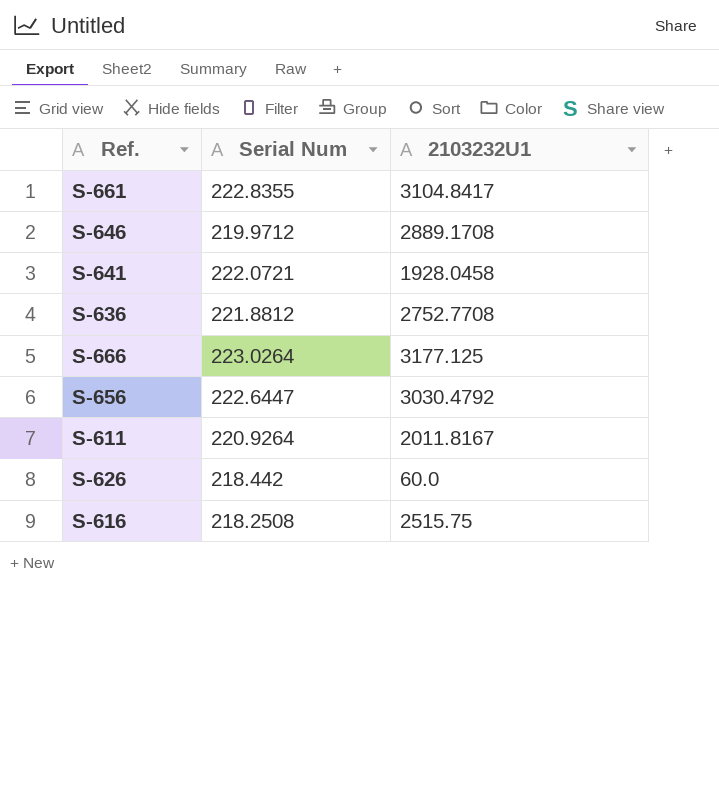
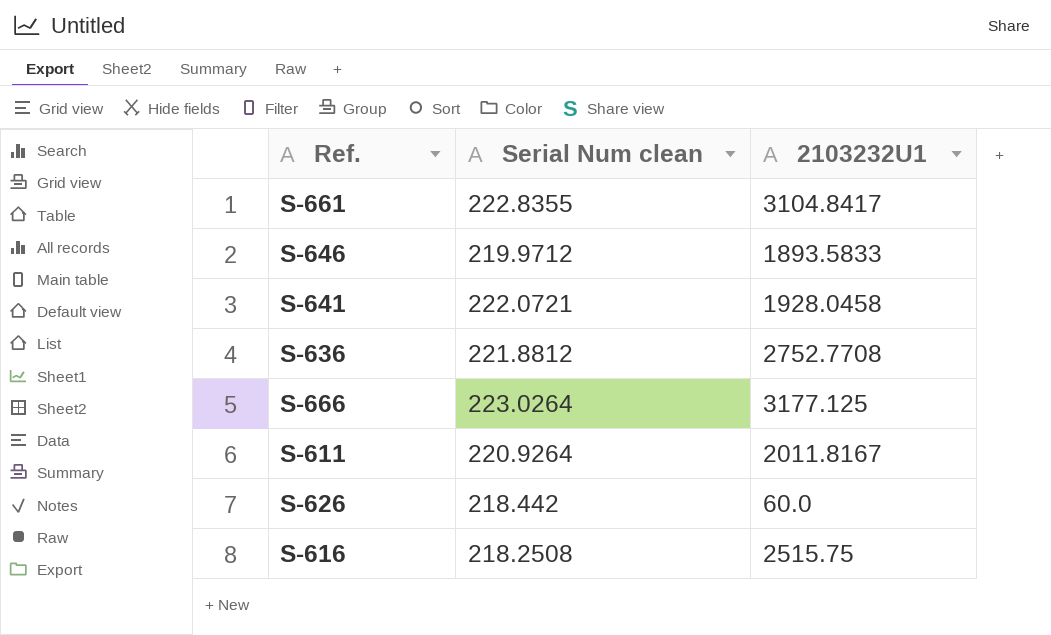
column name: Serial Num -> Serial Num clean
row S-656: 222.6447 | 3030.4792 -> none
S-646 | 2103232U1: 2889.1708 -> 1893.5833

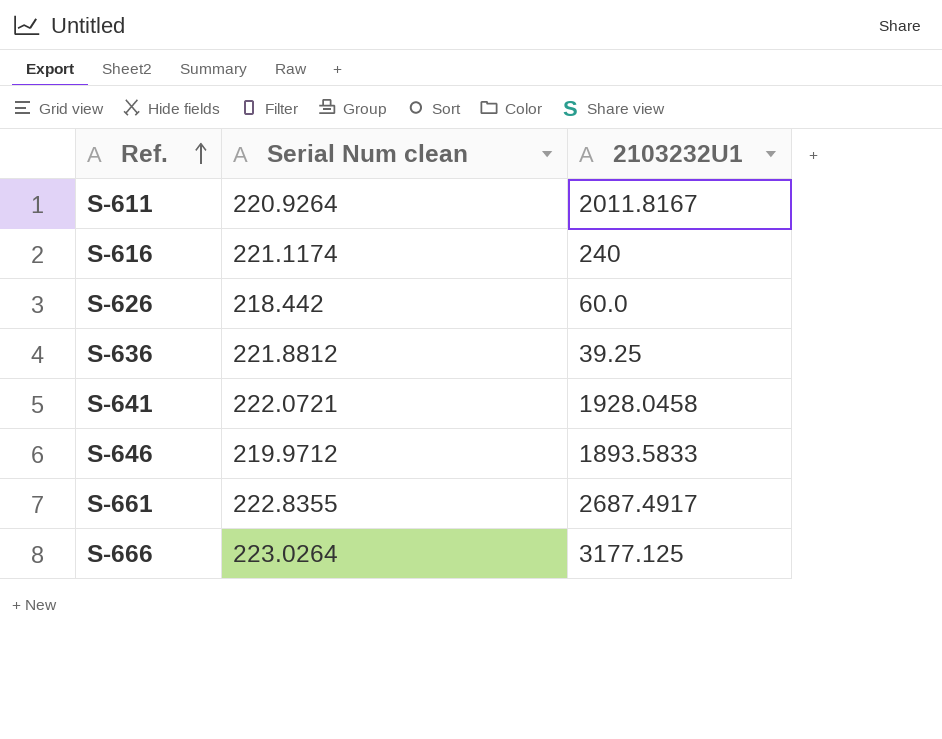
row order: none -> Ref. ascending
S-616 | Serial Num clean: 218.2508 -> 221.1174
S-616 | 2103232U1: 2515.75 -> 240
S-636 | 2103232U1: 2752.7708 -> 39.25
S-661 | 2103232U1: 3104.8417 -> 2687.4917

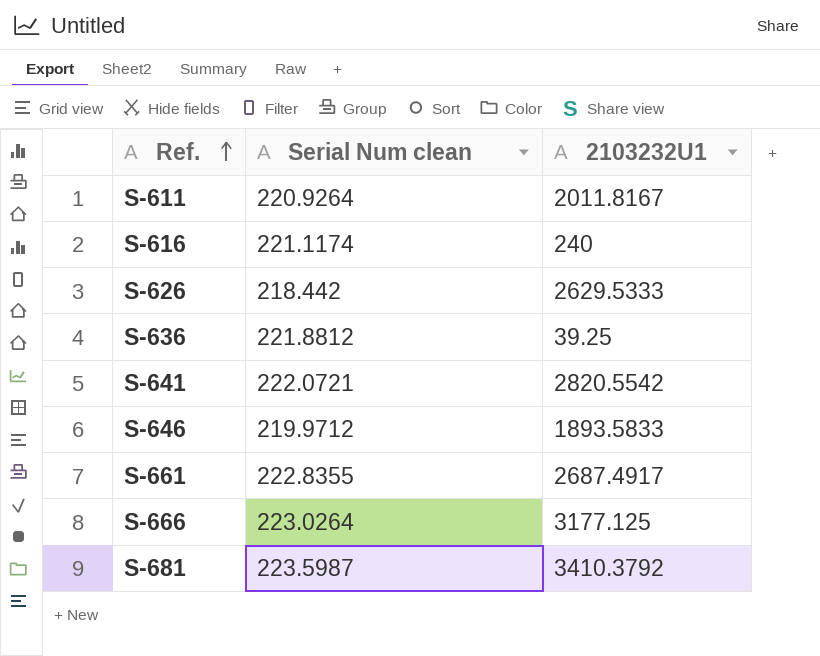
S-626 | 2103232U1: 60.0 -> 2629.5333
S-641 | 2103232U1: 1928.0458 -> 2820.5542
row S-681: none -> 223.5987 | 3410.3792

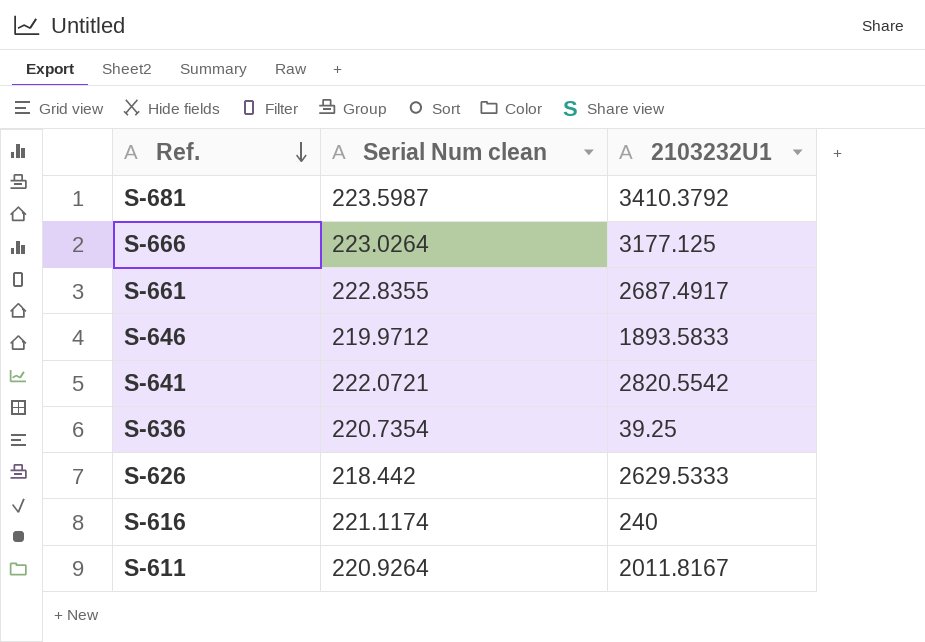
row order: Ref. ascending -> Ref. descending
S-636 | Serial Num clean: 221.8812 -> 220.7354

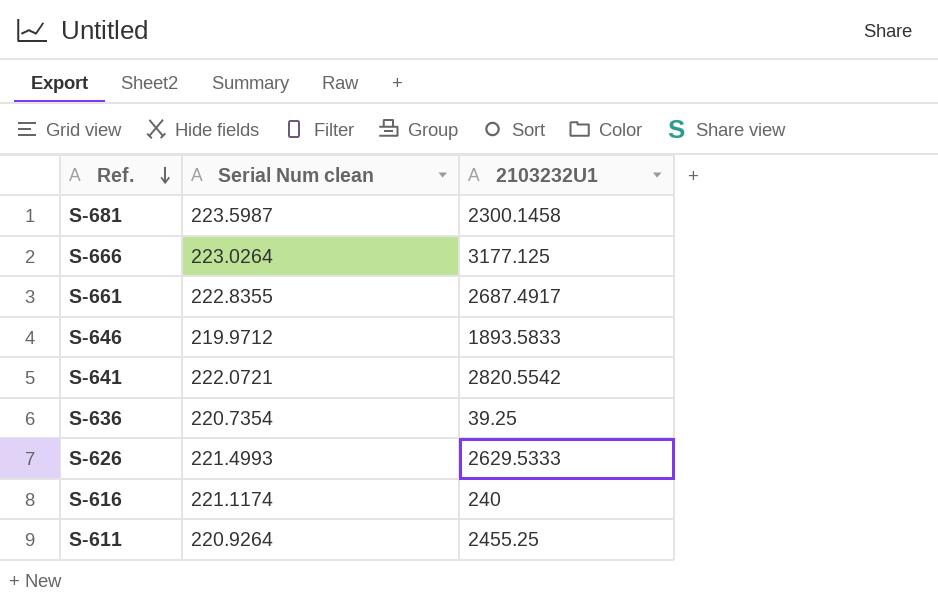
S-681 | 2103232U1: 3410.3792 -> 2300.1458
S-626 | Serial Num clean: 218.442 -> 221.4993
S-611 | 2103232U1: 2011.8167 -> 2455.25

